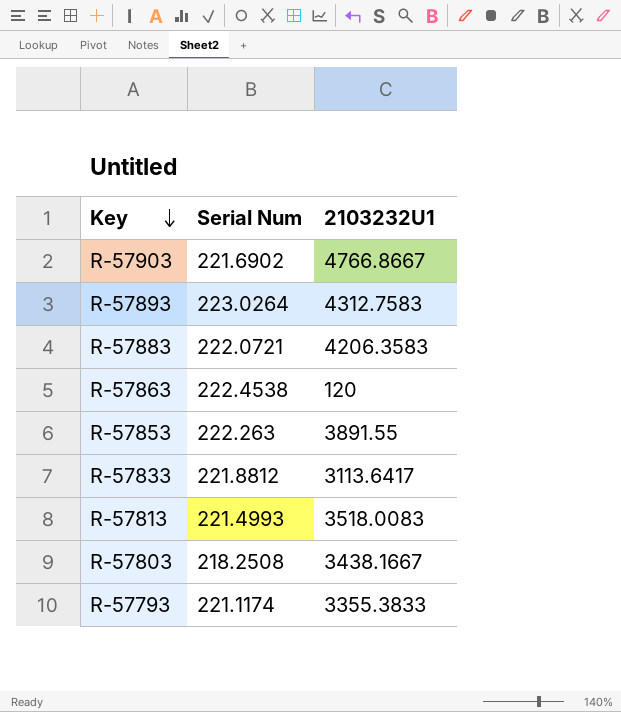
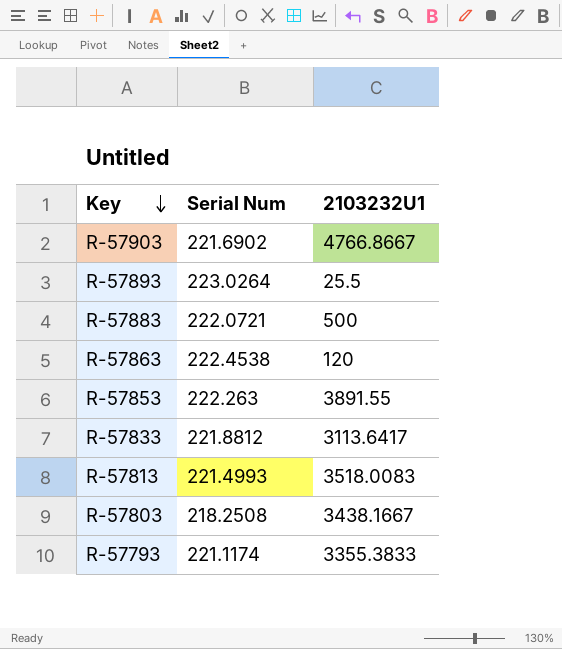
R-57893 | 2103232U1: 4312.7583 -> 25.5
R-57883 | 2103232U1: 4206.3583 -> 500

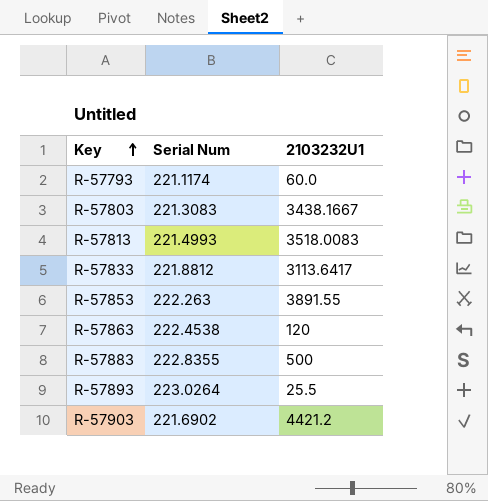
row order: Key descending -> Key ascending
R-57793 | 2103232U1: 3355.3833 -> 60.0
R-57803 | Serial Num: 218.2508 -> 221.3083
R-57883 | Serial Num: 222.0721 -> 222.8355
R-57903 | 2103232U1: 4766.8667 -> 4421.2

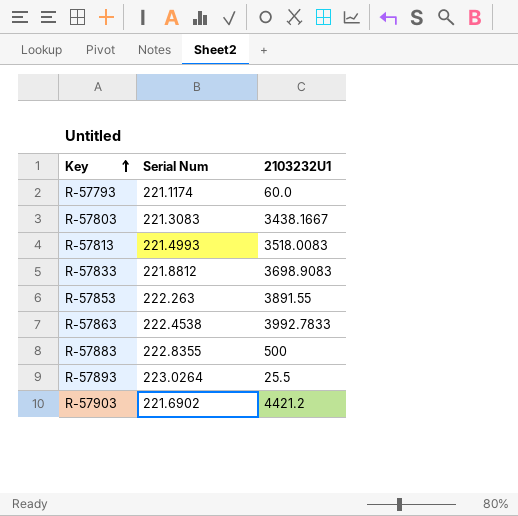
R-57833 | 2103232U1: 3113.6417 -> 3698.9083
R-57863 | 2103232U1: 120 -> 3992.7833

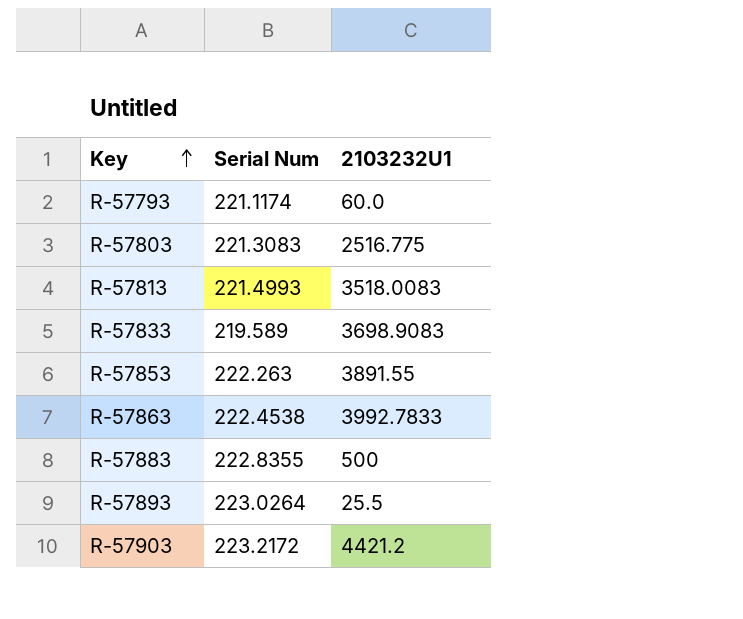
R-57803 | 2103232U1: 3438.1667 -> 2516.775
R-57833 | Serial Num: 221.8812 -> 219.589
R-57903 | Serial Num: 221.6902 -> 223.2172

